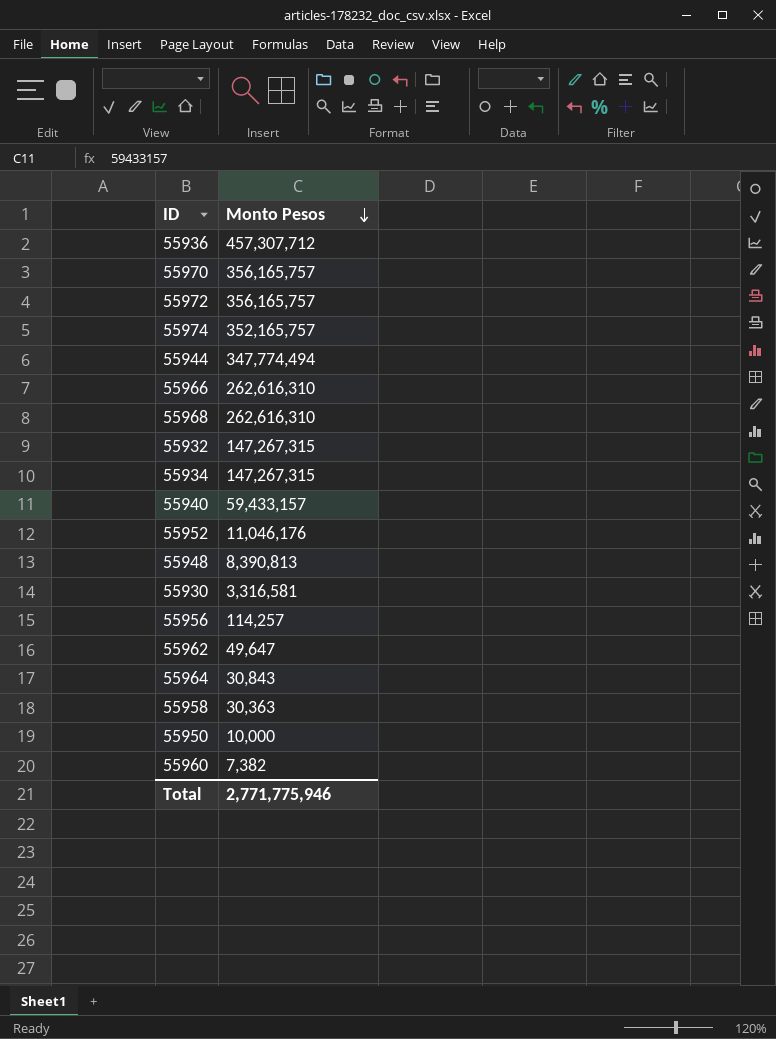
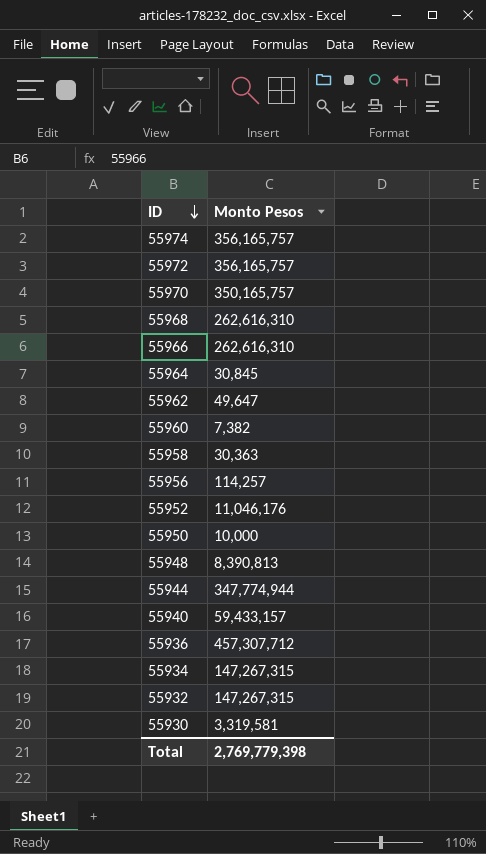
row order: Monto Pesos descending -> ID descending
55974 | Monto Pesos: 352,165,757 -> 356,165,757
55970 | Monto Pesos: 356,165,757 -> 350,165,757
55964 | Monto Pesos: 30,843 -> 30,845
55944 | Monto Pesos: 347,774,494 -> 347,774,944
55930 | Monto Pesos: 3,316,581 -> 3,319,581
Total | Monto Pesos: 2,771,775,946 -> 2,769,779,398

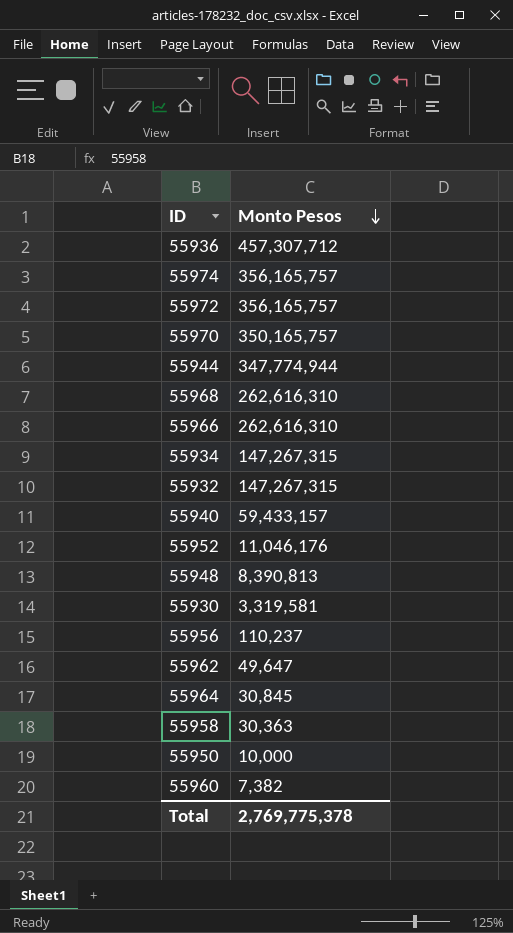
row order: ID descending -> Monto Pesos descending
55956 | Monto Pesos: 114,257 -> 110,237
Total | Monto Pesos: 2,769,779,398 -> 2,769,775,378

